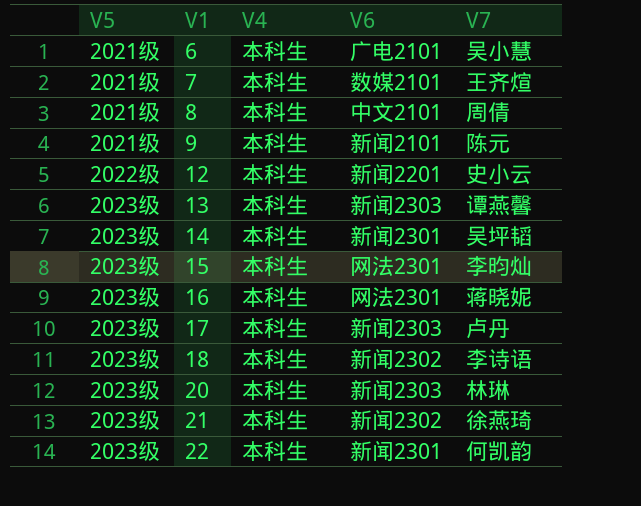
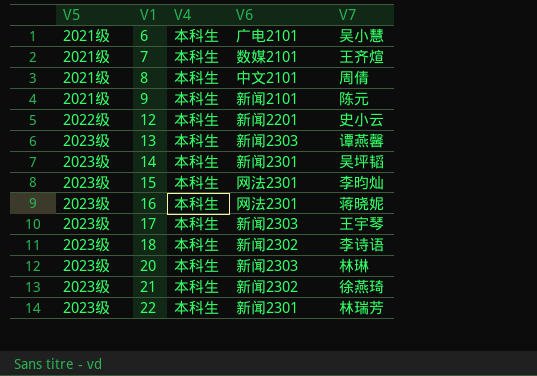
17 | V7: 卢丹 -> 王宇琴
22 | V7: 何凯韵 -> 林瑞芳

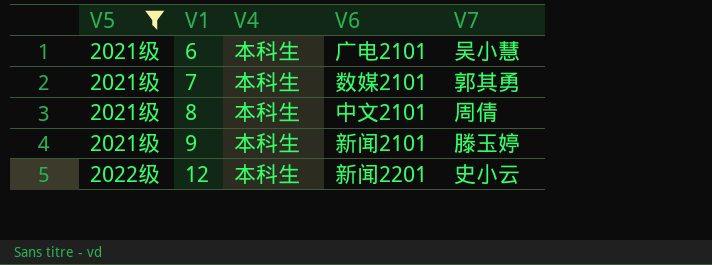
filter: none -> V5 != 2023级
7 | V7: 王齐煊 -> 郭其勇
9 | V7: 陈元 -> 滕玉婷

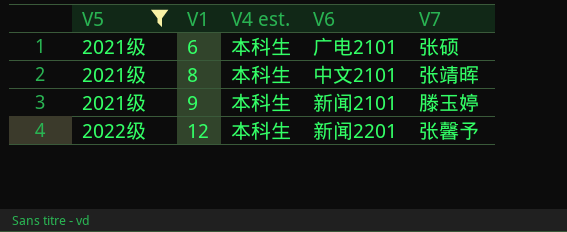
column name: V4 -> V4 est.
row 7: 2021级 | 本科生 | 数媒2101 | 郭其勇 -> none
6 | V7: 吴小慧 -> 张硕
8 | V7: 周倩 -> 张靖晖
12 | V7: 史小云 -> 张馨予

